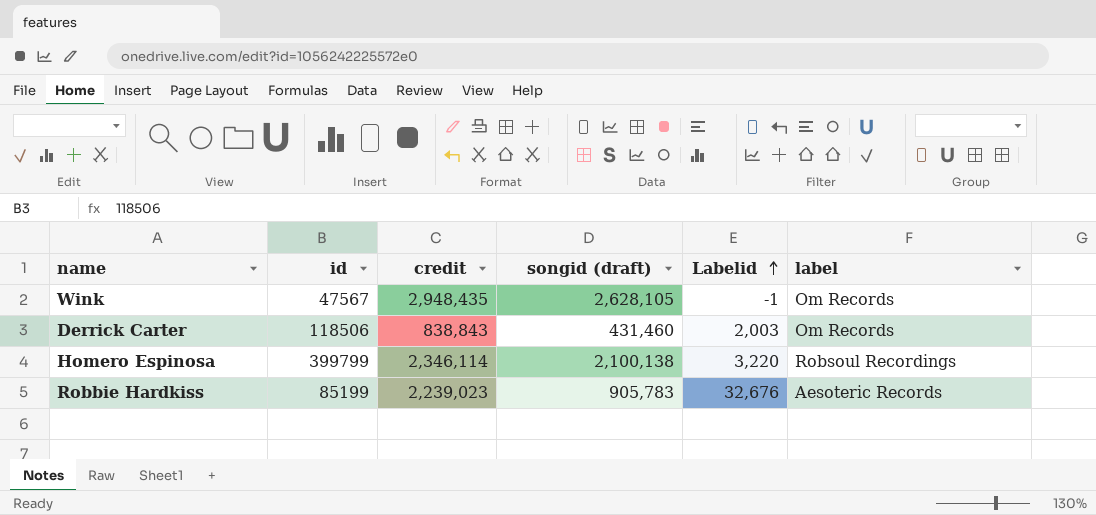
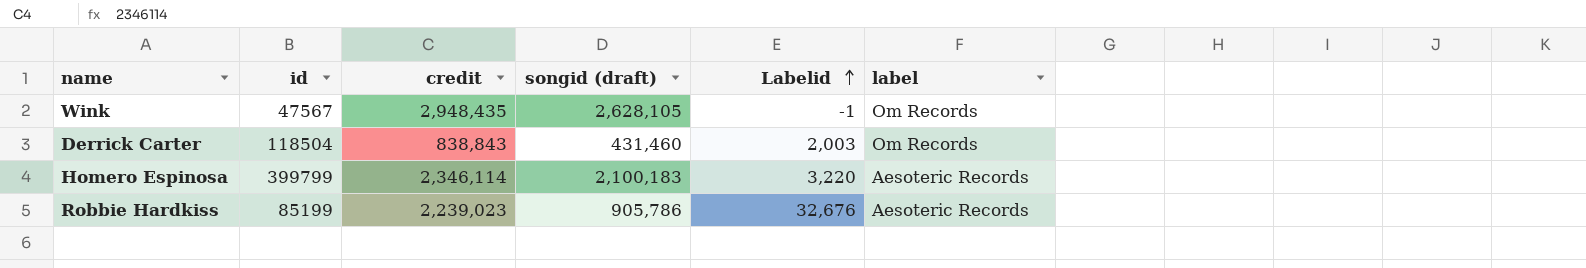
Derrick Carter | id: 118506 -> 118504
Homero Espinosa | songid (draft): 2,100,138 -> 2,100,183
Homero Espinosa | label: Robsoul Recordings -> Aesoteric Records
Robbie Hardkiss | songid (draft): 905,783 -> 905,786

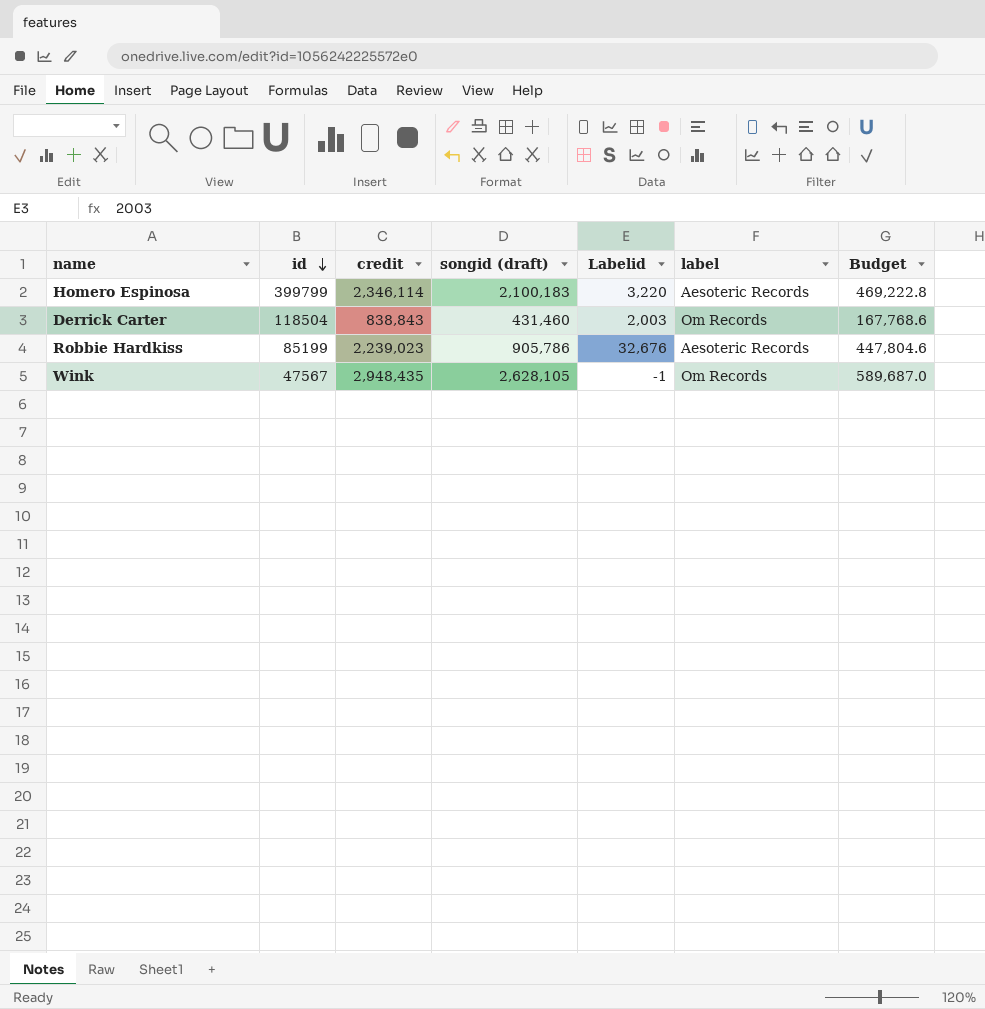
row order: Labelid ascending -> id descending
column Budget | formula: none -> [credit] * 0.2

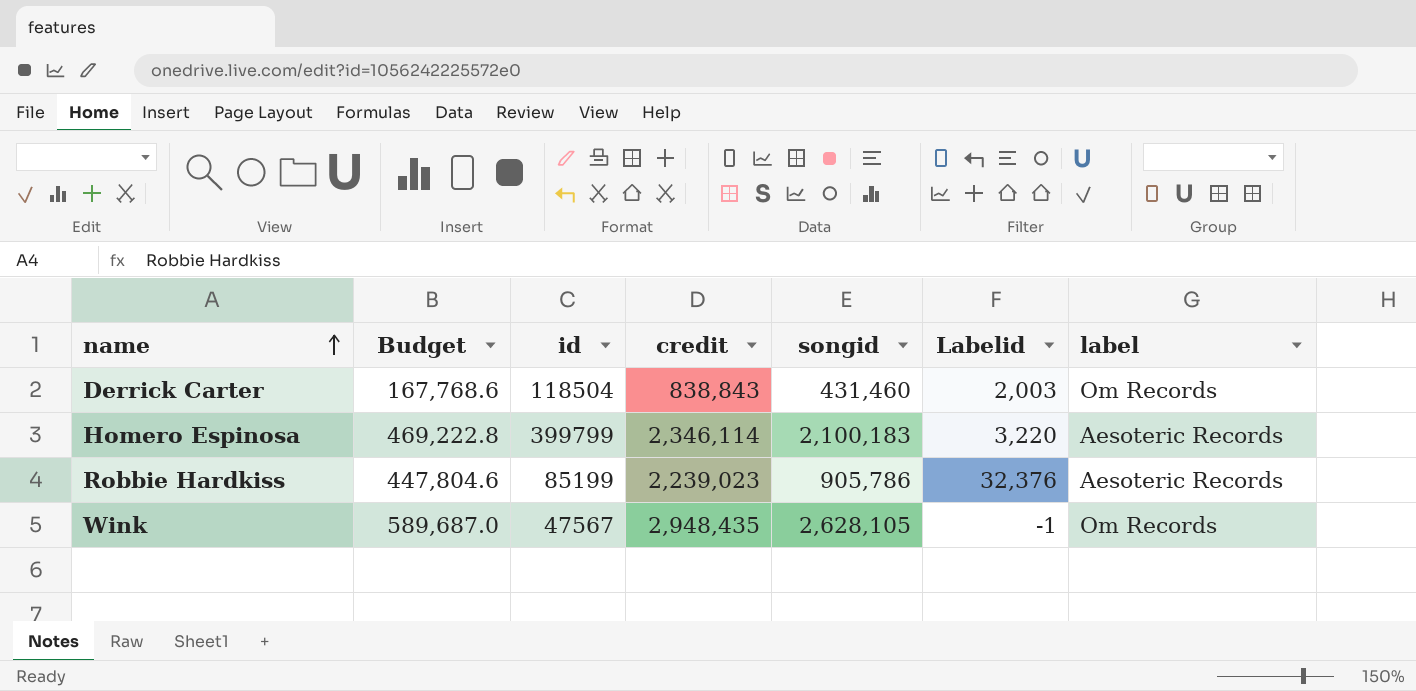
row order: id descending -> name ascending
column Budget | position: 7 -> 2
column name: songid (draft) -> songid
Robbie Hardkiss | Labelid: 32,676 -> 32,376

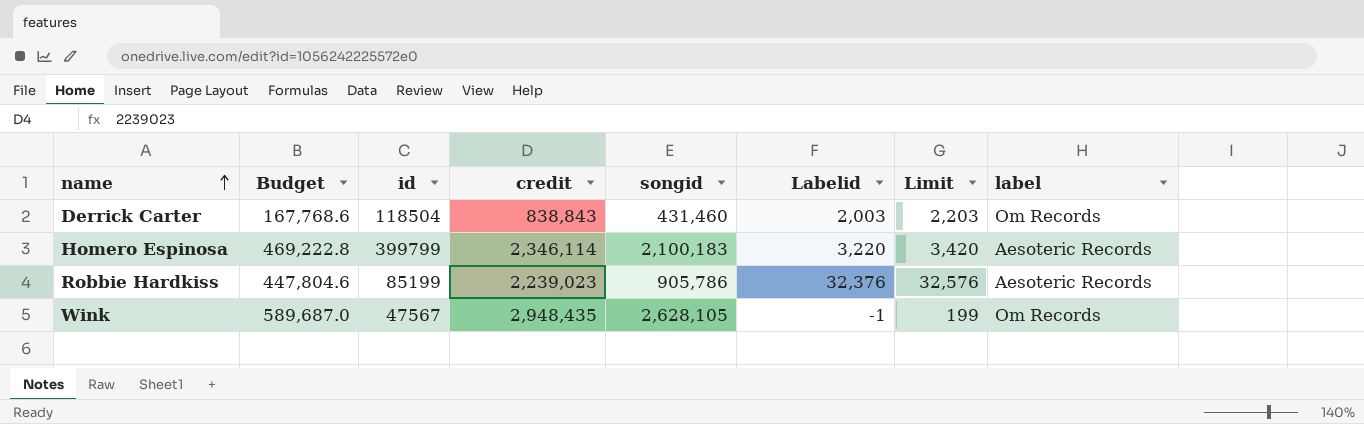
column Limit | formula: none -> [Labelid] + 200

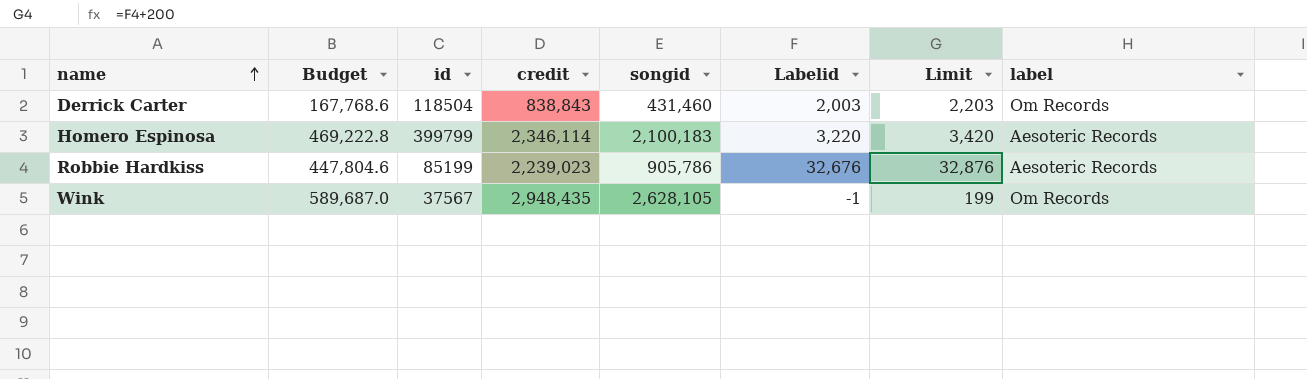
Robbie Hardkiss | Labelid: 32,376 -> 32,676
Robbie Hardkiss | Limit: 32,576 -> 32,876
Wink | id: 47567 -> 37567

